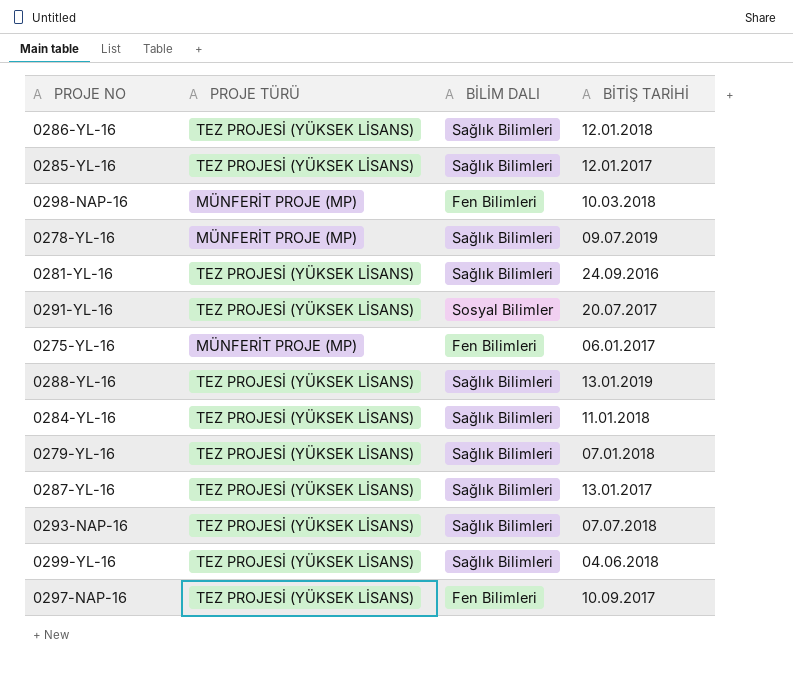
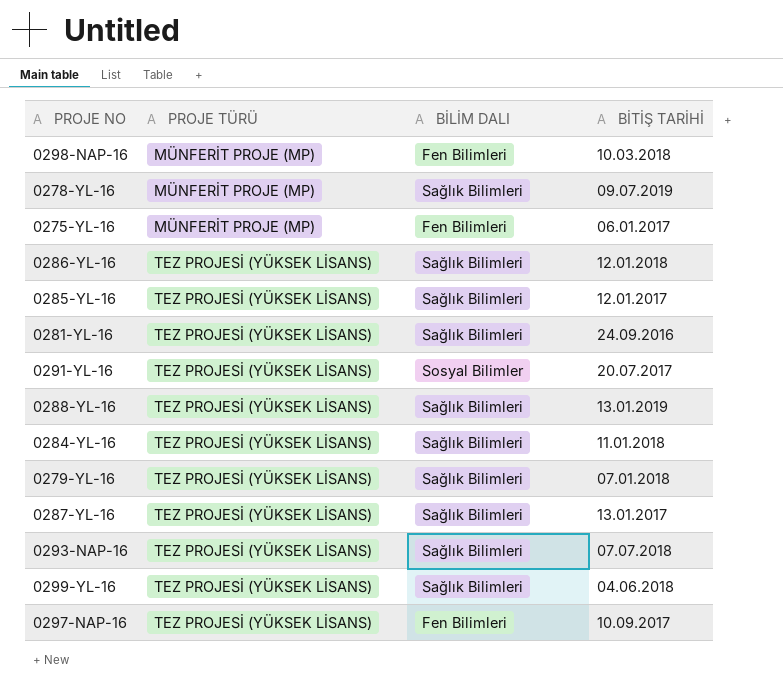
row order: none -> PROJE TÜRÜ ascending

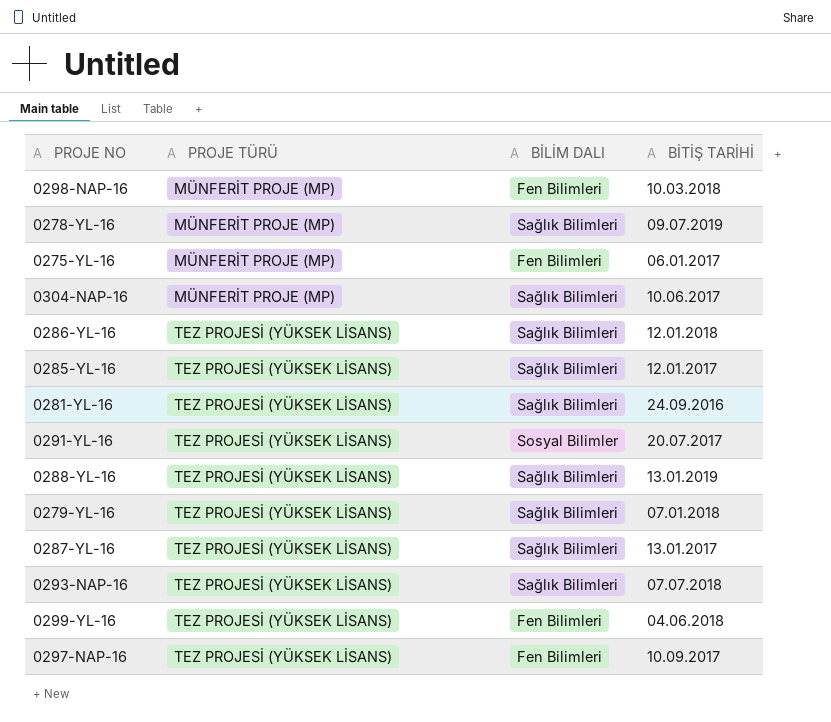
row 0284-YL-16: TEZ PROJESİ (YÜKSEK LİSANS) | Sağlık Bilimleri | 11.01.2018 -> none
row 0304-NAP-16: none -> MÜNFERİT PROJE (MP) | Sağlık Bilimleri | 10.06.2017
0299-YL-16 | BİLİM DALI: Sağlık Bilimleri -> Fen Bilimleri

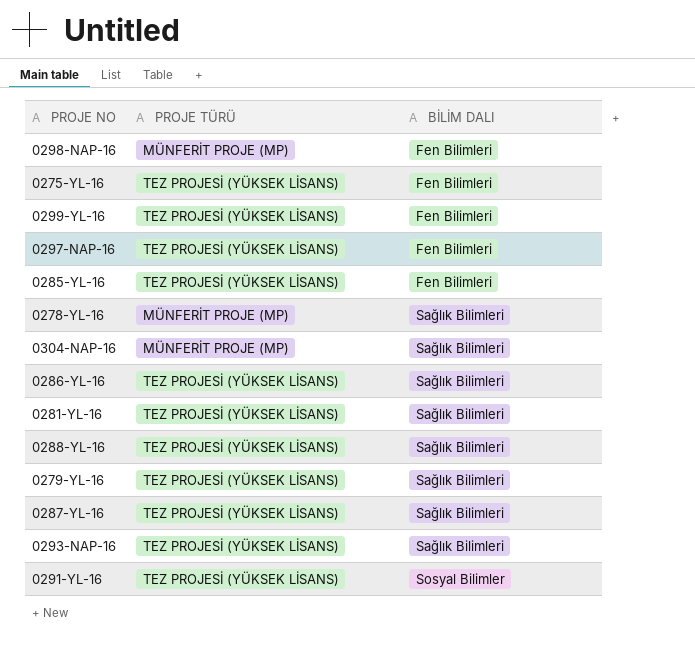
row order: PROJE TÜRÜ ascending -> BİLİM DALI ascending
column BİTİŞ TARİHİ | position: 4 -> none
0275-YL-16 | PROJE TÜRÜ: MÜNFERİT PROJE (MP) -> TEZ PROJESİ (YÜKSEK LİSANS)
0285-YL-16 | BİLİM DALI: Sağlık Bilimleri -> Fen Bilimleri

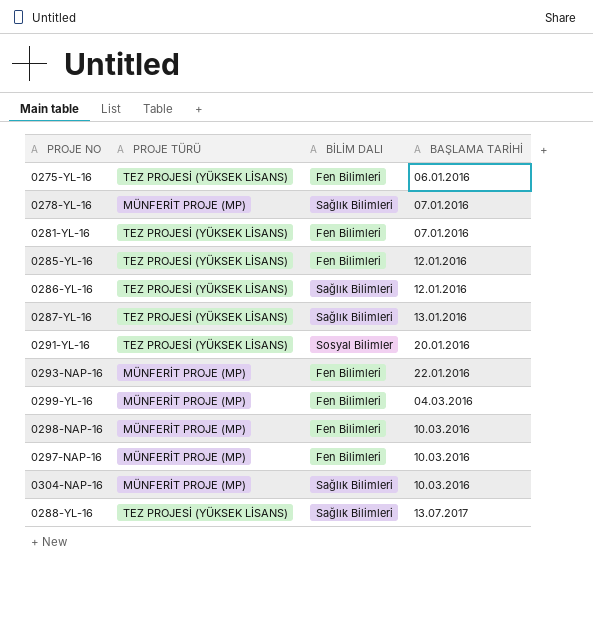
row order: BİLİM DALI ascending -> BAŞLAMA TARİHİ ascending
column BAŞLAMA TARİHİ | position: none -> 4
row 0279-YL-16: TEZ PROJESİ (YÜKSEK LİSANS) | Sağlık Bilimleri -> none
0281-YL-16 | BİLİM DALI: Sağlık Bilimleri -> Fen Bilimleri
0293-NAP-16 | PROJE TÜRÜ: TEZ PROJESİ (YÜKSEK LİSANS) -> MÜNFERİT PROJE (MP)
0293-NAP-16 | BİLİM DALI: Sağlık Bilimleri -> Fen Bilimleri
0299-YL-16 | PROJE TÜRÜ: TEZ PROJESİ (YÜKSEK LİSANS) -> MÜNFERİT PROJE (MP)
0297-NAP-16 | PROJE TÜRÜ: TEZ PROJESİ (YÜKSEK LİSANS) -> MÜNFERİT PROJE (MP)

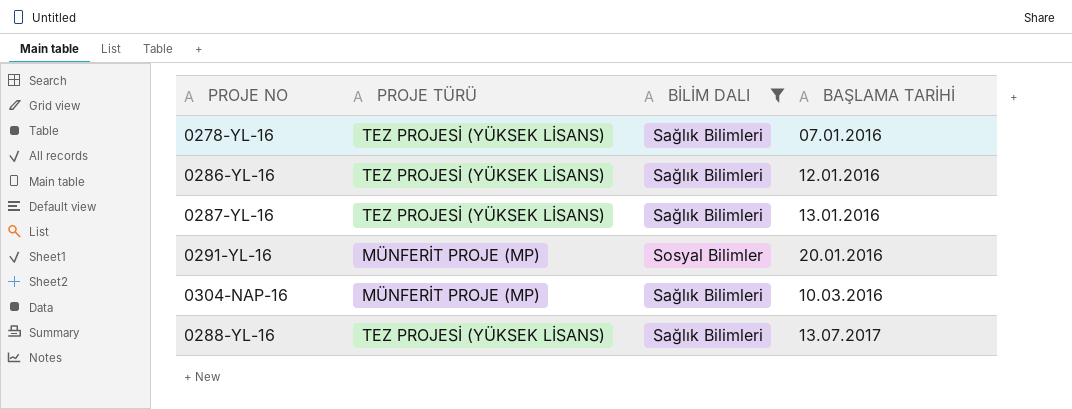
filter: none -> BİLİM DALI != Fen Bilimleri
0278-YL-16 | PROJE TÜRÜ: MÜNFERİT PROJE (MP) -> TEZ PROJESİ (YÜKSEK LİSANS)
0291-YL-16 | PROJE TÜRÜ: TEZ PROJESİ (YÜKSEK LİSANS) -> MÜNFERİT PROJE (MP)

